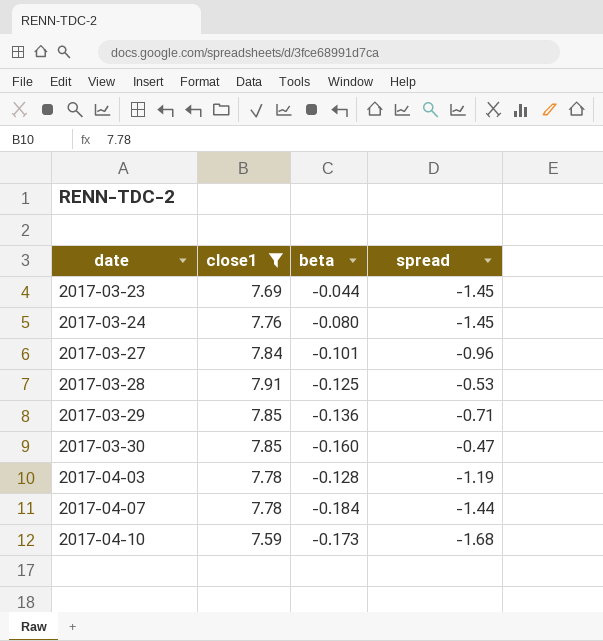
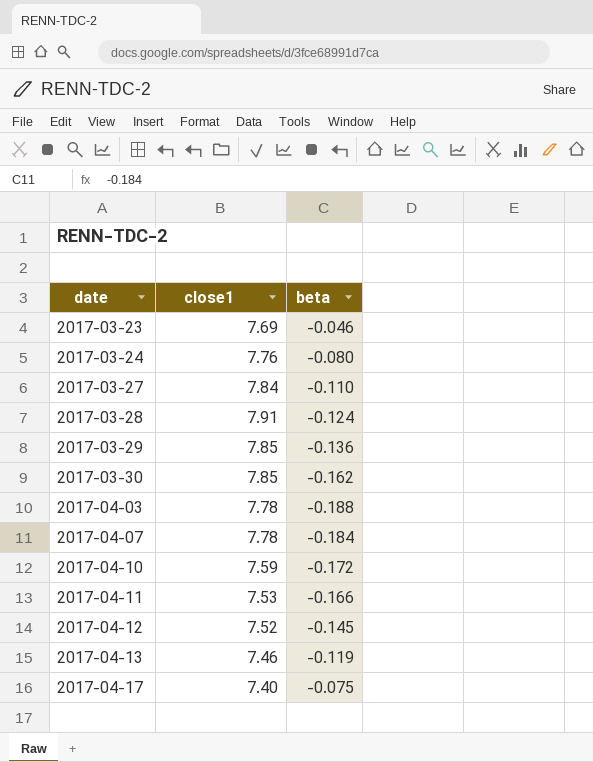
filter: close1 >= 7.59 -> none
column spread | position: 4 -> none
2017-03-23 | beta: -0.044 -> -0.046
2017-03-27 | beta: -0.101 -> -0.110
2017-03-28 | beta: -0.125 -> -0.124
2017-03-30 | beta: -0.160 -> -0.162
2017-04-03 | beta: -0.128 -> -0.188
2017-04-10 | beta: -0.173 -> -0.172

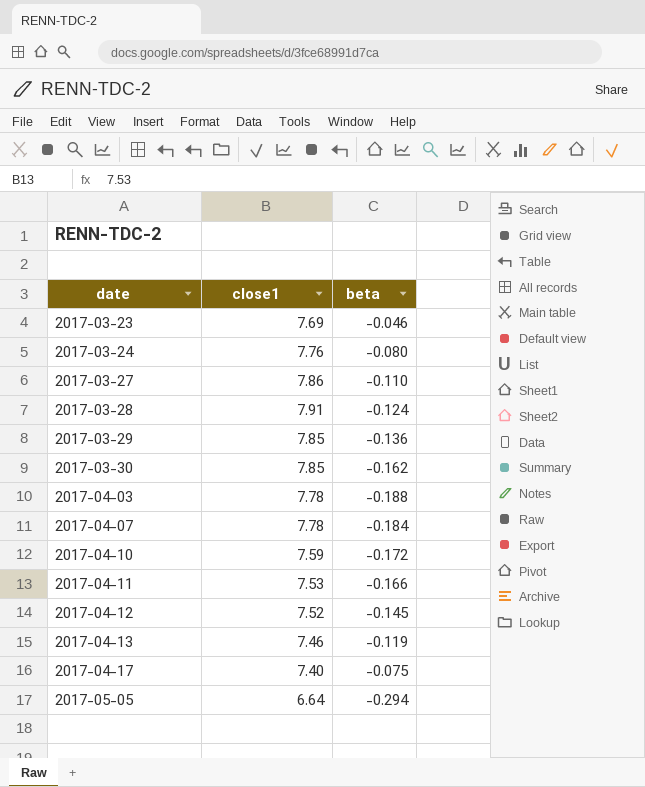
2017-03-27 | close1: 7.84 -> 7.86
row 2017-05-05: none -> 6.64 | -0.294

